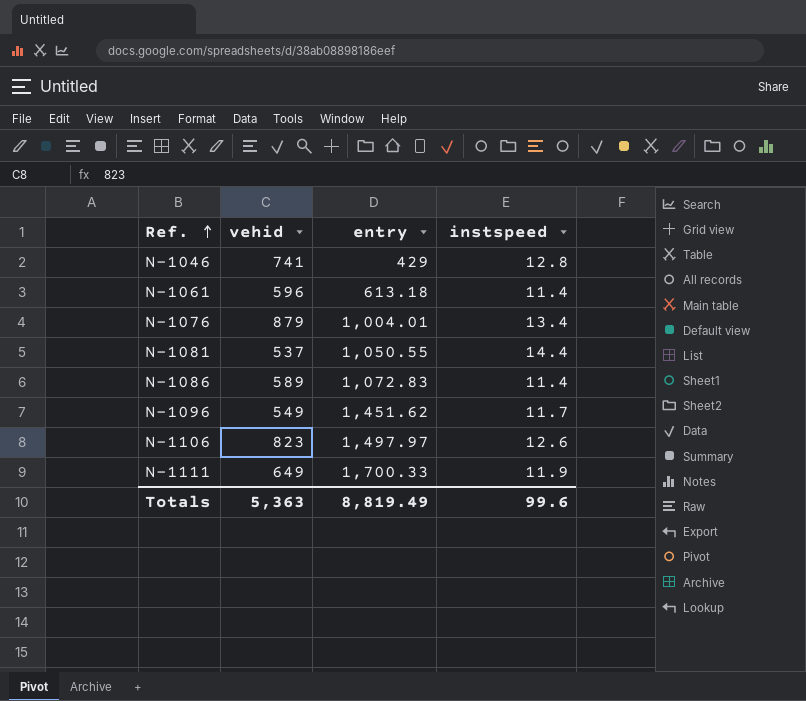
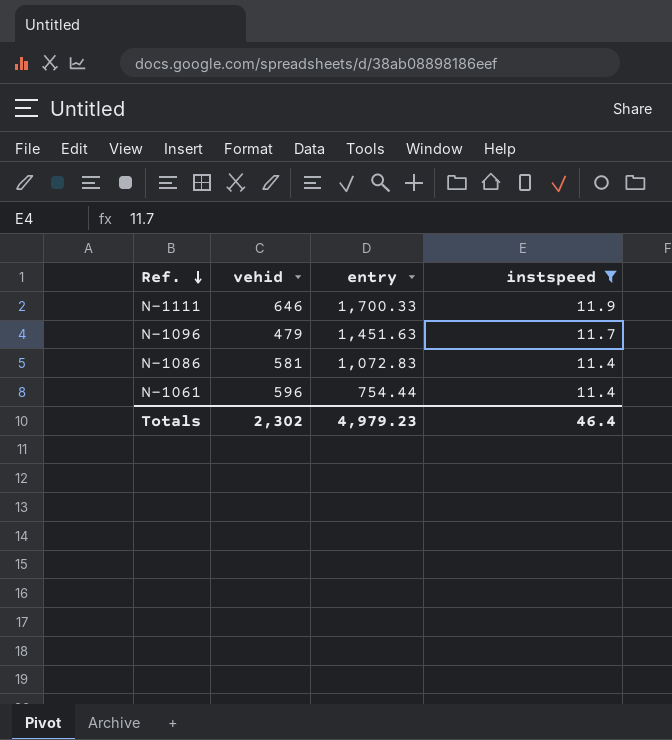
filter: none -> instspeed <= 11.9
row order: Ref. ascending -> Ref. descending
N-1111 | vehid: 649 -> 646
N-1096 | vehid: 549 -> 479
N-1096 | entry: 1,451.62 -> 1,451.63
N-1086 | vehid: 589 -> 581
N-1061 | entry: 613.18 -> 754.44
Totals | vehid: 5,363 -> 2,302
Totals | entry: 8,819.49 -> 4,979.23
Totals | instspeed: 99.6 -> 46.4

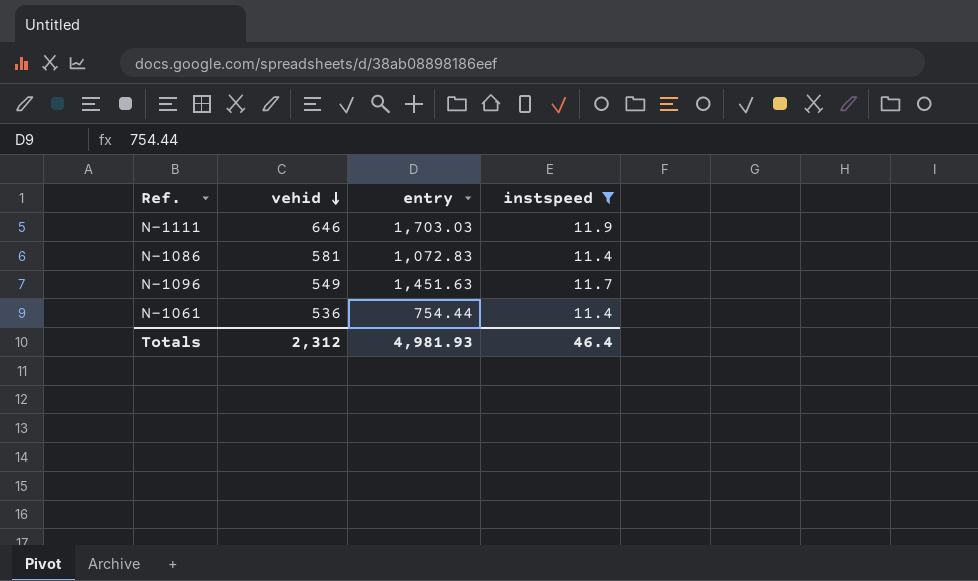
row order: Ref. descending -> vehid descending
N-1111 | entry: 1,700.33 -> 1,703.03
N-1096 | vehid: 479 -> 549
N-1061 | vehid: 596 -> 536
Totals | vehid: 2,302 -> 2,312
Totals | entry: 4,979.23 -> 4,981.93

